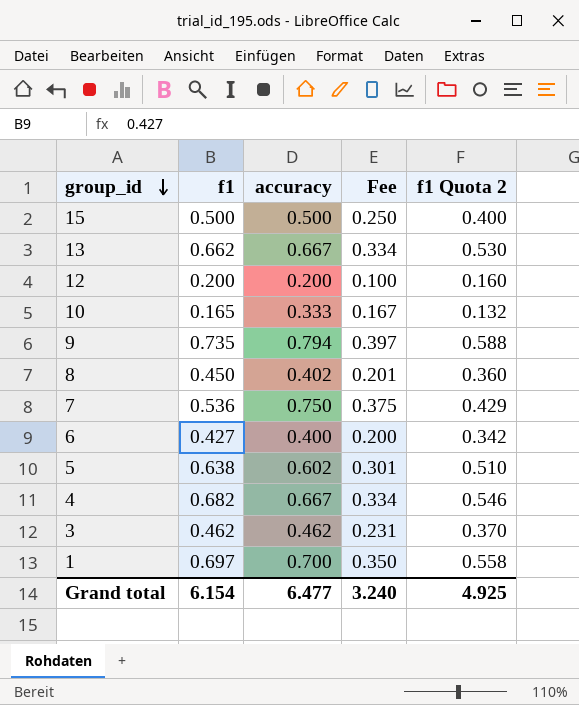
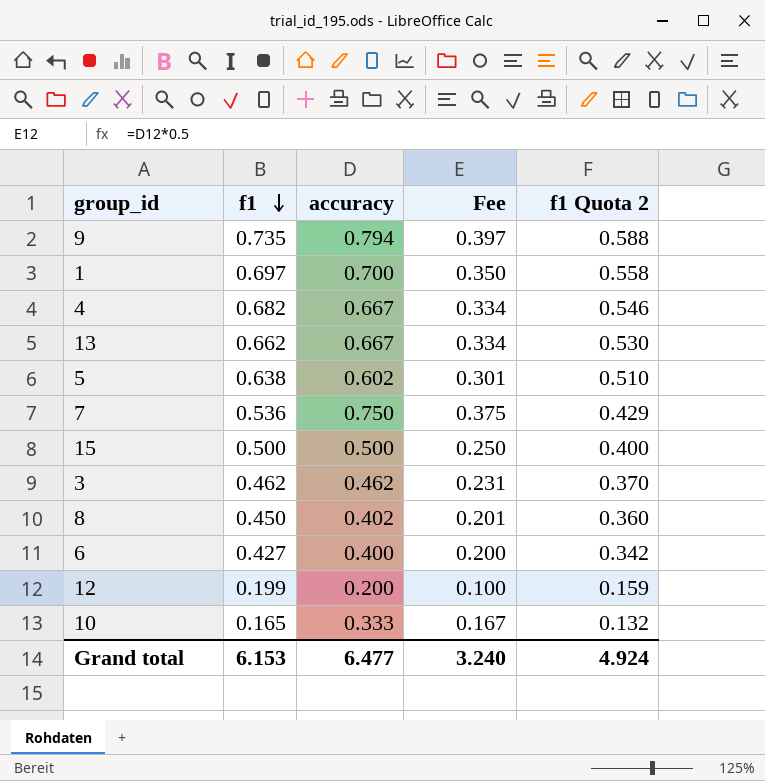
row order: group_id descending -> f1 descending
12 | f1: 0.200 -> 0.199
12 | f1 Quota 2: 0.160 -> 0.159
Grand total | f1: 6.154 -> 6.153
Grand total | f1 Quota 2: 4.925 -> 4.924

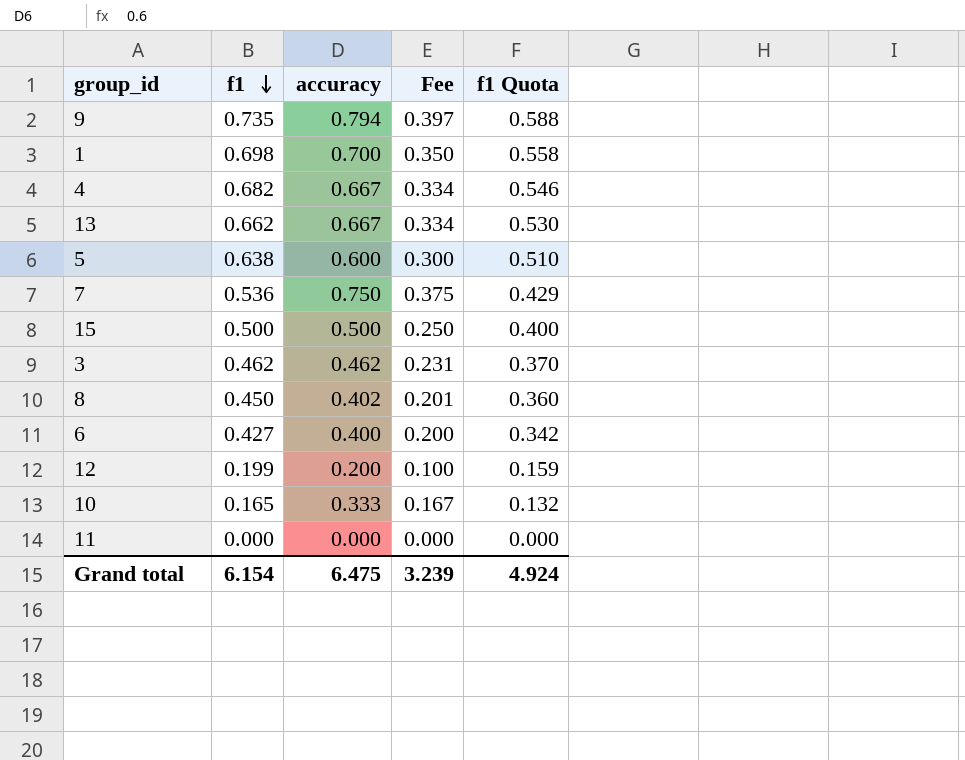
column name: f1 Quota 2 -> f1 Quota
1 | f1: 0.697 -> 0.698
5 | accuracy: 0.602 -> 0.600
5 | Fee: 0.301 -> 0.300
row 11: none -> 0.000 | 0.000 | 0.000 | 0.000
Grand total | f1: 6.153 -> 6.154
Grand total | accuracy: 6.477 -> 6.475
Grand total | Fee: 3.240 -> 3.239

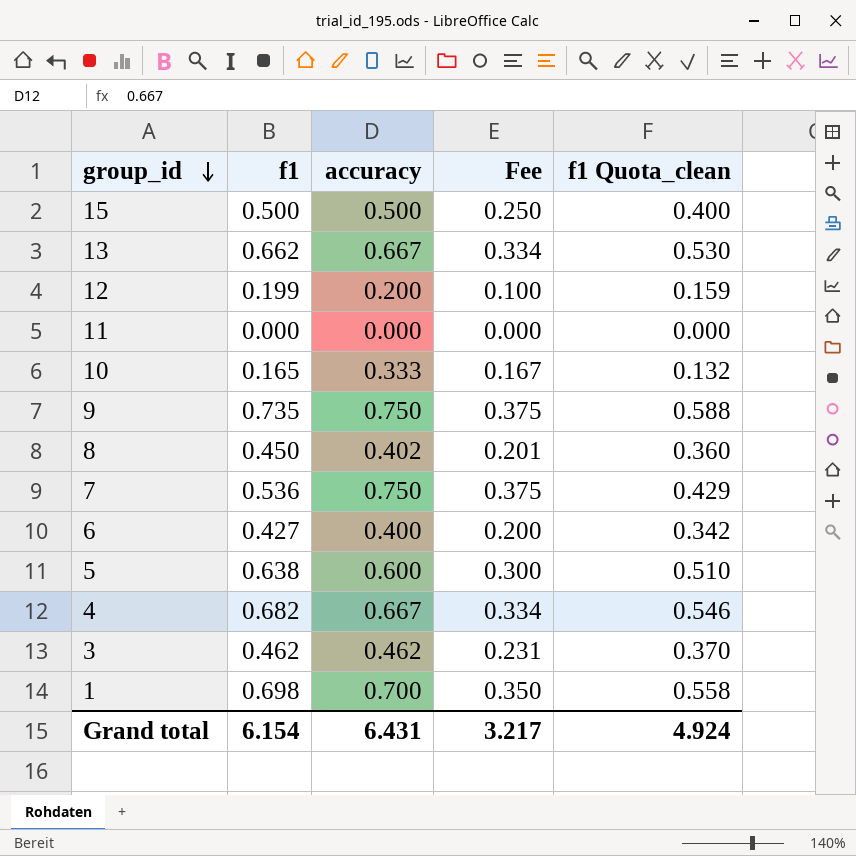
row order: f1 descending -> group_id descending
column name: f1 Quota -> f1 Quota_clean
9 | accuracy: 0.794 -> 0.750
9 | Fee: 0.397 -> 0.375
Grand total | accuracy: 6.475 -> 6.431
Grand total | Fee: 3.239 -> 3.217

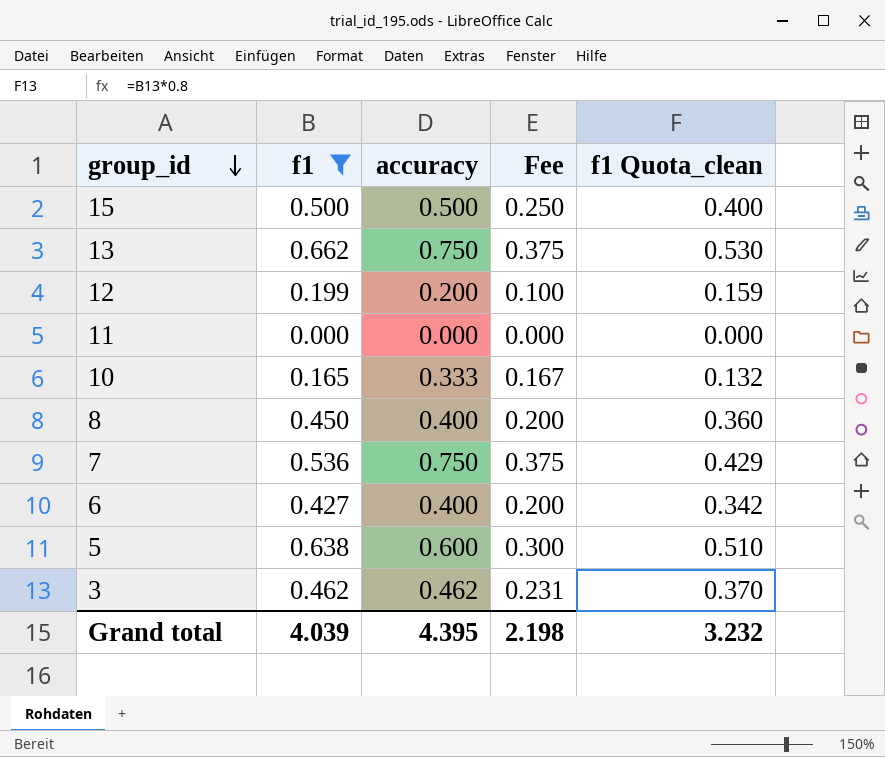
filter: none -> f1 <= 0.662
13 | accuracy: 0.667 -> 0.750
13 | Fee: 0.334 -> 0.375
8 | accuracy: 0.402 -> 0.400
8 | Fee: 0.201 -> 0.200
Grand total | f1: 6.154 -> 4.039
Grand total | accuracy: 6.431 -> 4.395
Grand total | Fee: 3.217 -> 2.198
Grand total | f1 Quota_clean: 4.924 -> 3.232

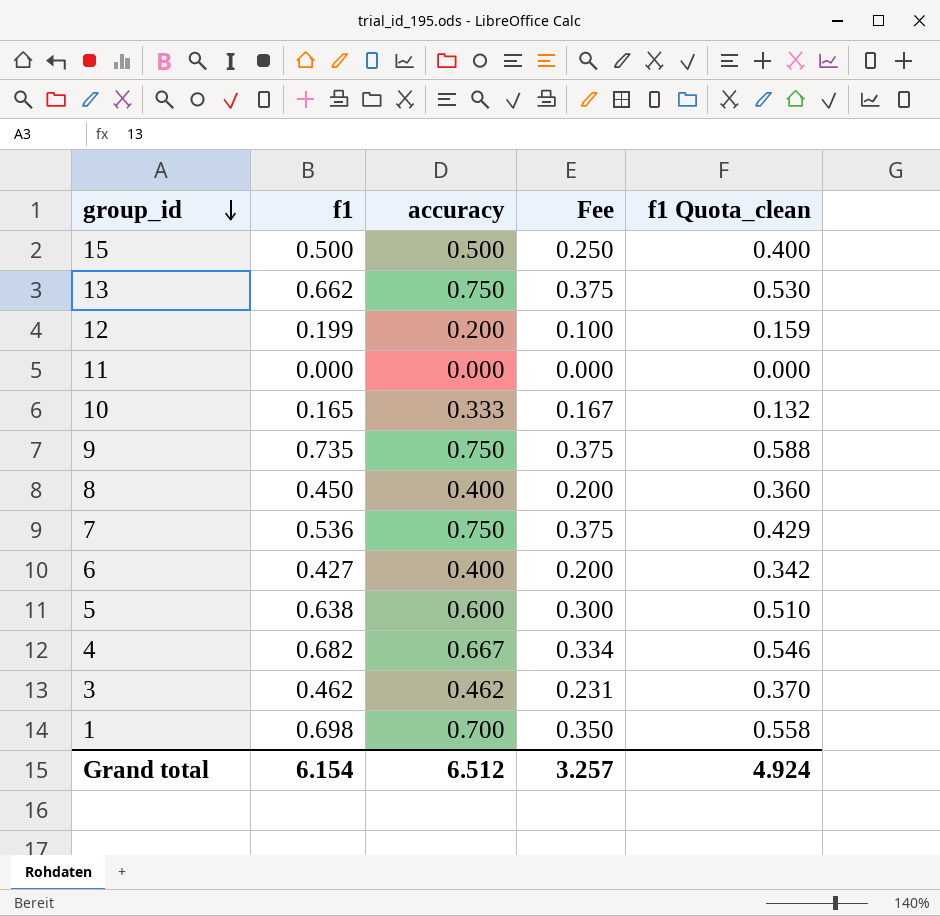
filter: f1 <= 0.662 -> none
Grand total | f1: 4.039 -> 6.154
Grand total | accuracy: 4.395 -> 6.512
Grand total | Fee: 2.198 -> 3.257
Grand total | f1 Quota_clean: 3.232 -> 4.924

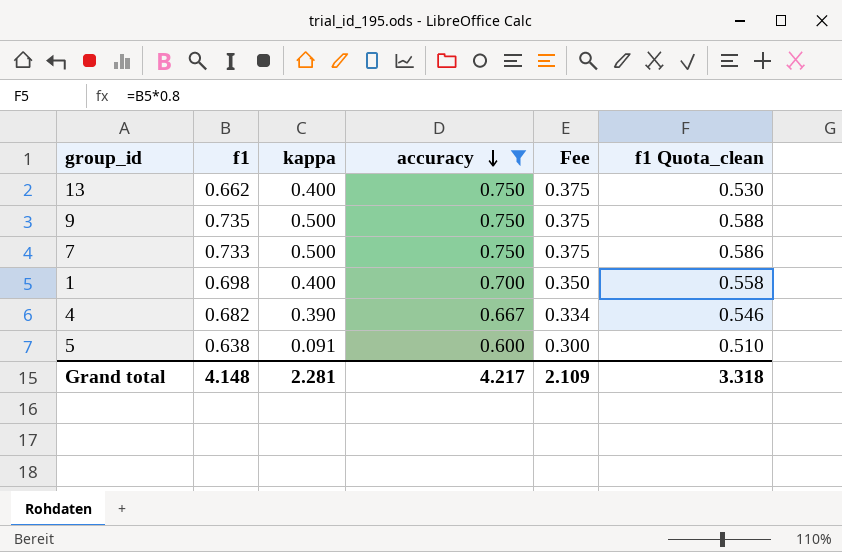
filter: none -> accuracy >= 0.600
row order: group_id descending -> accuracy descending
column kappa | position: none -> 3
7 | f1: 0.536 -> 0.733
7 | f1 Quota_clean: 0.429 -> 0.586
Grand total | f1: 6.154 -> 4.148
Grand total | accuracy: 6.512 -> 4.217
Grand total | Fee: 3.257 -> 2.109
Grand total | f1 Quota_clean: 4.924 -> 3.318

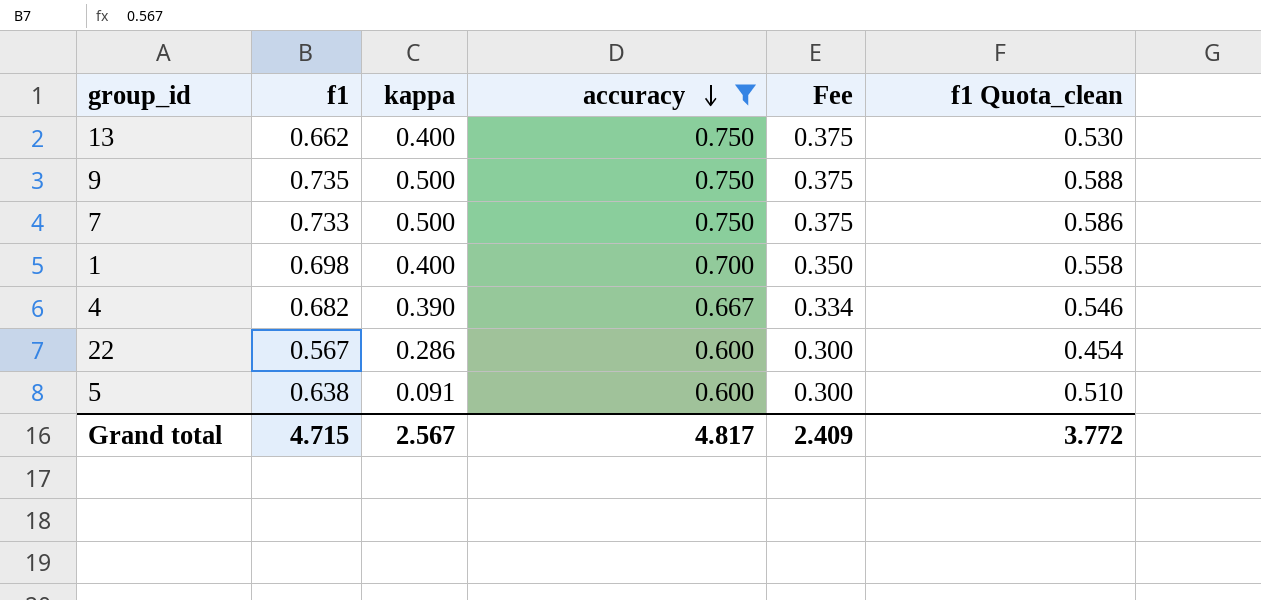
row 22: none -> 0.567 | 0.286 | 0.600 | 0.300 | 0.454
Grand total | f1: 4.148 -> 4.715
Grand total | kappa: 2.281 -> 2.567
Grand total | accuracy: 4.217 -> 4.817
Grand total | Fee: 2.109 -> 2.409
Grand total | f1 Quota_clean: 3.318 -> 3.772

